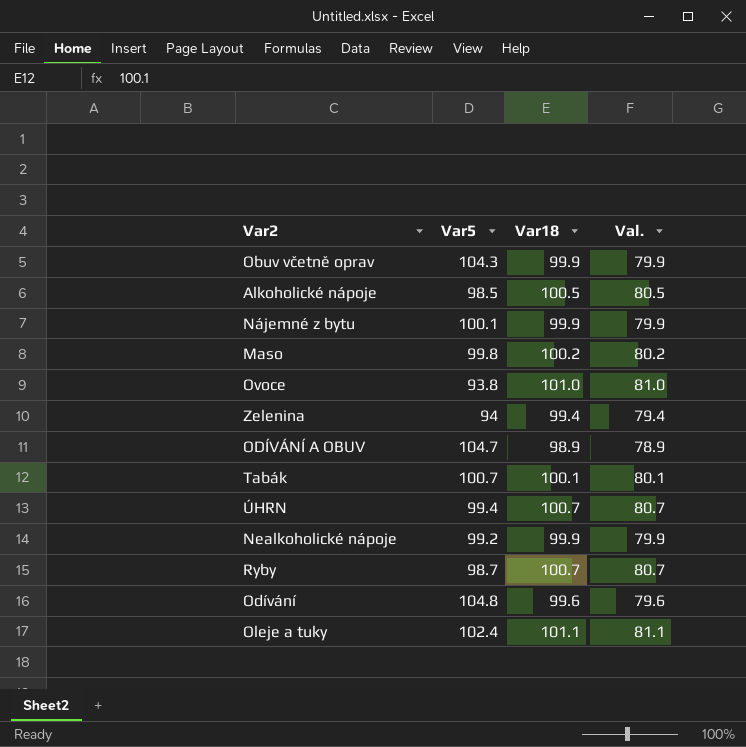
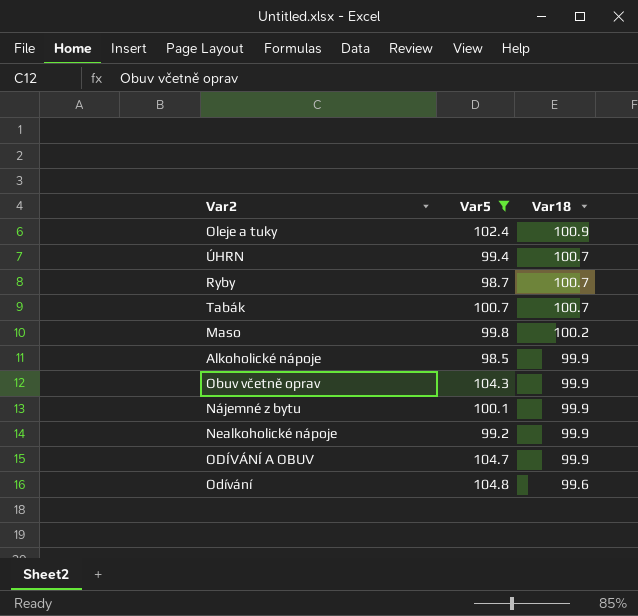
filter: none -> Var5 >= 98.5
row order: none -> Var18 descending
column Val. | formula: [Var18] - 20 -> none
Oleje a tuky | Var18: 101.1 -> 100.9
Tabák | Var18: 100.1 -> 100.7
Alkoholické nápoje | Var18: 100.5 -> 99.9
ODÍVÁNÍ A OBUV | Var18: 98.9 -> 99.9

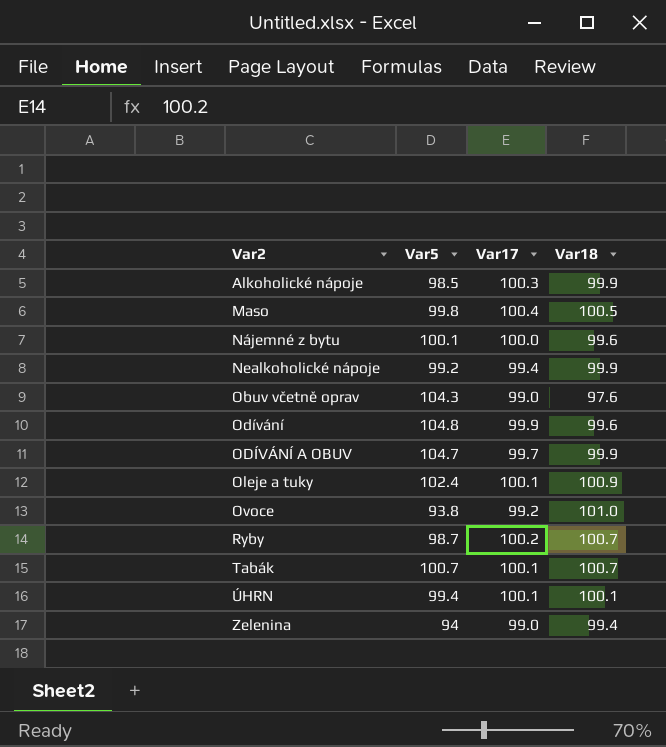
filter: Var5 >= 98.5 -> none
row order: Var18 descending -> Var2 ascending
column Var17 | position: none -> 3
Maso | Var18: 100.2 -> 100.5
Nájemné z bytu | Var18: 99.9 -> 99.6
Obuv včetně oprav | Var18: 99.9 -> 97.6
ÚHRN | Var18: 100.7 -> 100.1

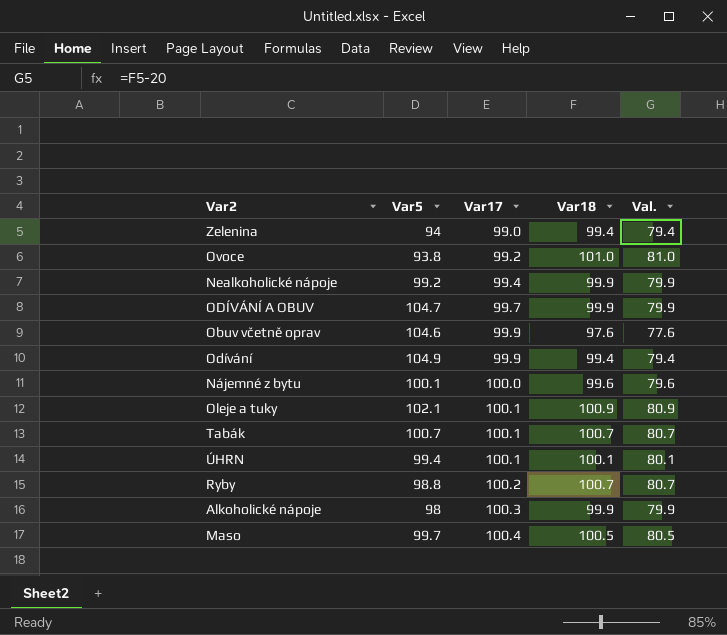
row order: Var2 ascending -> Var17 ascending
column Val. | formula: none -> [Var18] - 20
Obuv včetně oprav | Var5: 104.3 -> 104.6
Obuv včetně oprav | Var17: 99.0 -> 99.9
Odívání | Var5: 104.8 -> 104.9
Odívání | Var18: 99.6 -> 99.4
Oleje a tuky | Var5: 102.4 -> 102.1
Ryby | Var5: 98.7 -> 98.8
Alkoholické nápoje | Var5: 98.5 -> 98
Maso | Var5: 99.8 -> 99.7

